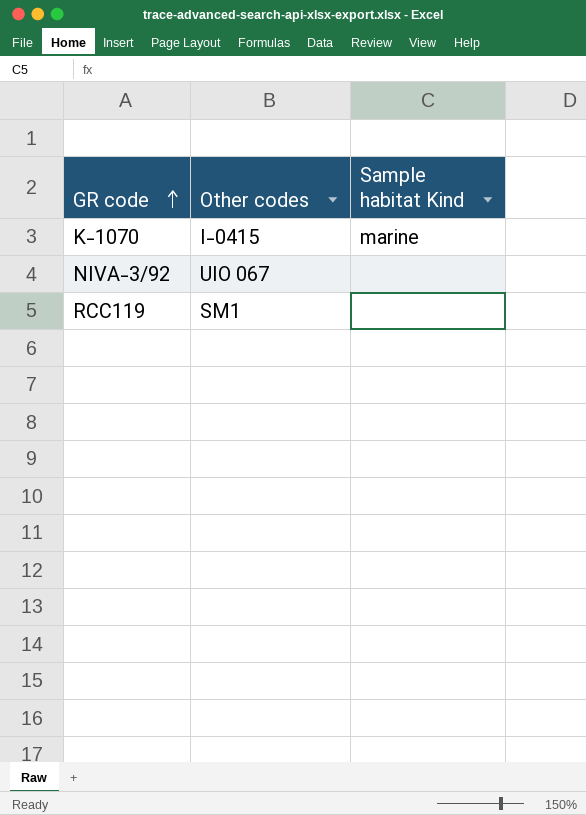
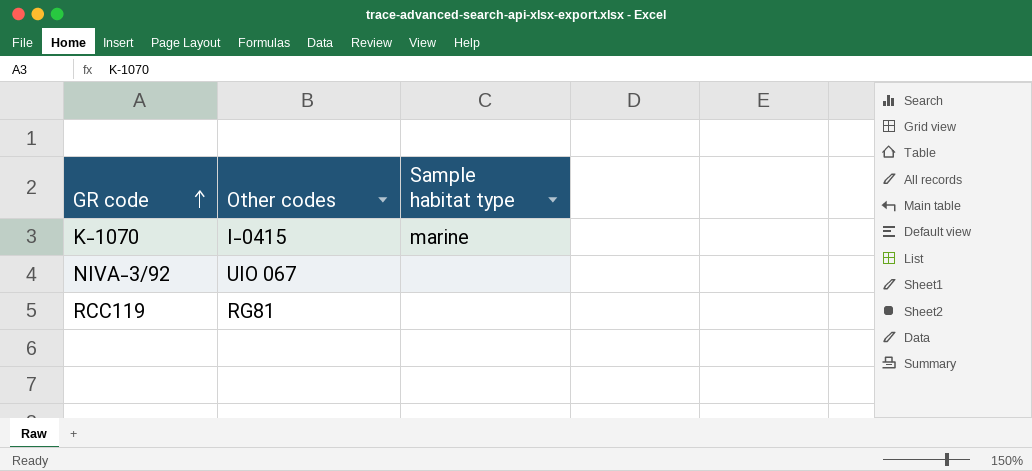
column name: Sample habitat Kind -> Sample habitat type
RCC119 | Other codes: SM1 -> RG81

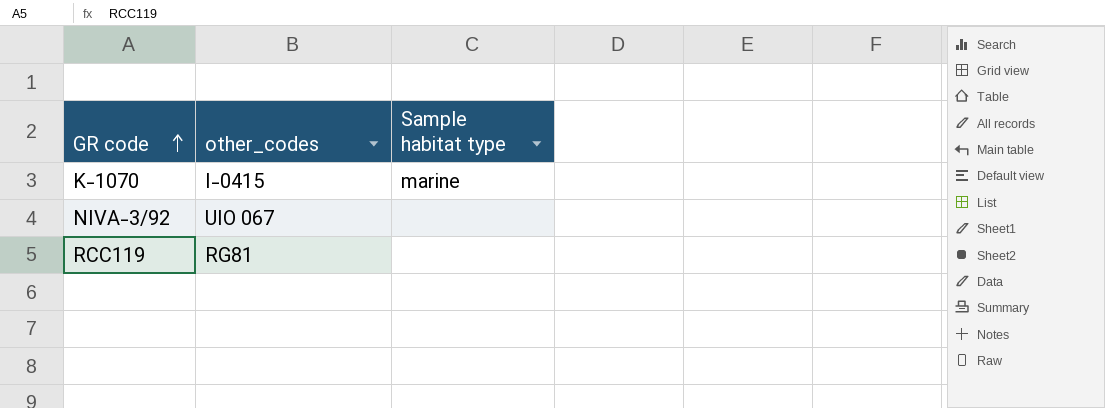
column name: Other codes -> other_codes

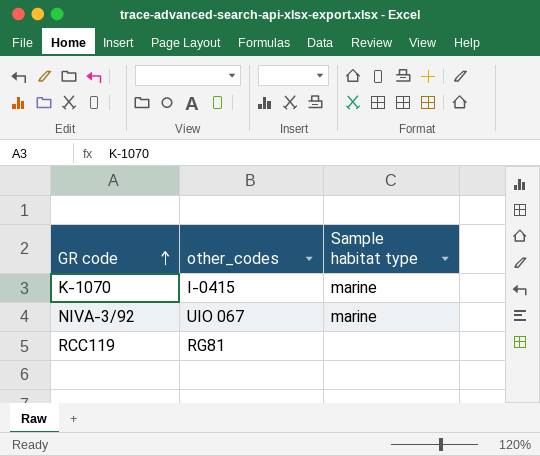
NIVA-3/92 | Sample habitat type: none -> marine

